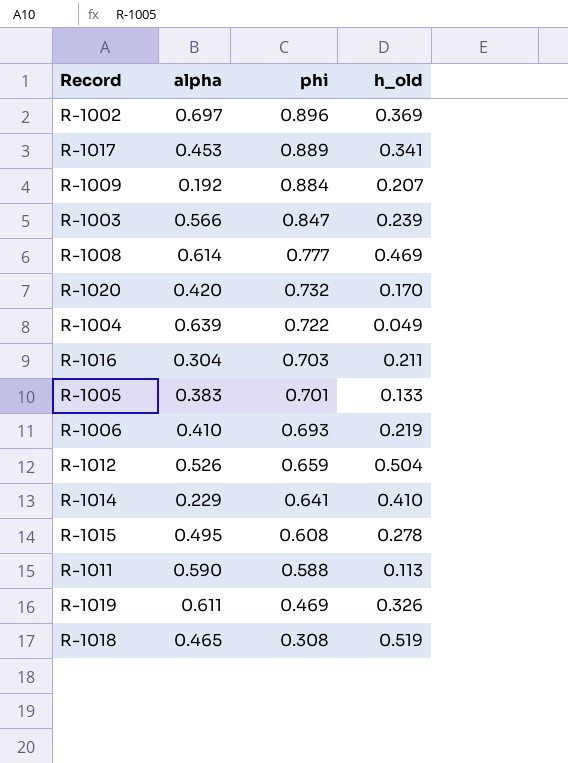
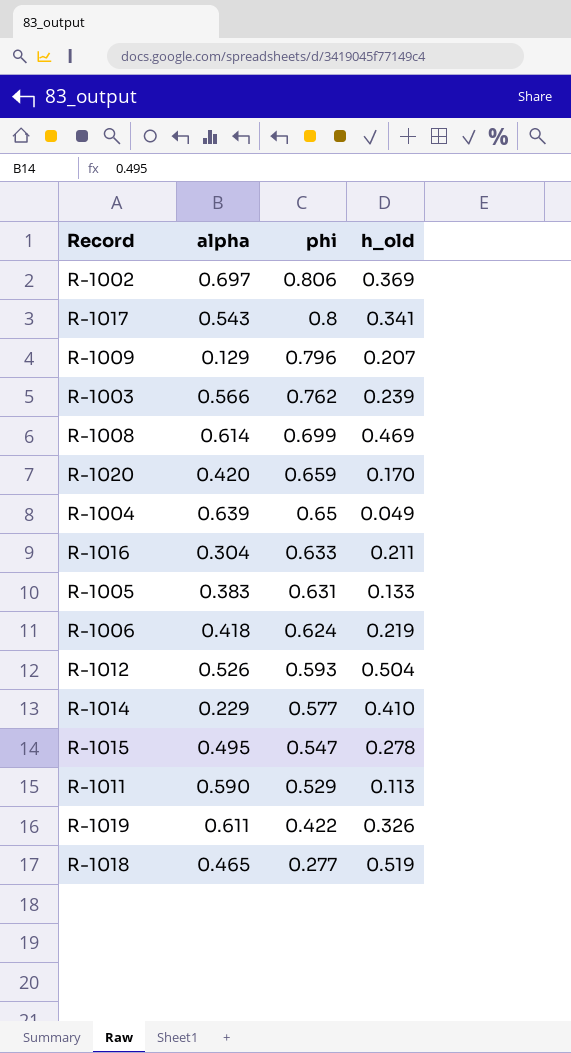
R-1002 | phi: 0.896 -> 0.806
R-1017 | alpha: 0.453 -> 0.543
R-1017 | phi: 0.889 -> 0.8
R-1009 | alpha: 0.192 -> 0.129
R-1009 | phi: 0.884 -> 0.796
R-1003 | phi: 0.847 -> 0.762
R-1008 | phi: 0.777 -> 0.699
R-1020 | phi: 0.732 -> 0.659
R-1004 | phi: 0.722 -> 0.65
R-1016 | phi: 0.703 -> 0.633
R-1005 | phi: 0.701 -> 0.631
R-1006 | alpha: 0.410 -> 0.418
R-1006 | phi: 0.693 -> 0.624
R-1012 | phi: 0.659 -> 0.593
R-1014 | phi: 0.641 -> 0.577
R-1015 | phi: 0.608 -> 0.547
R-1011 | phi: 0.588 -> 0.529
R-1019 | phi: 0.469 -> 0.422
R-1018 | phi: 0.308 -> 0.277

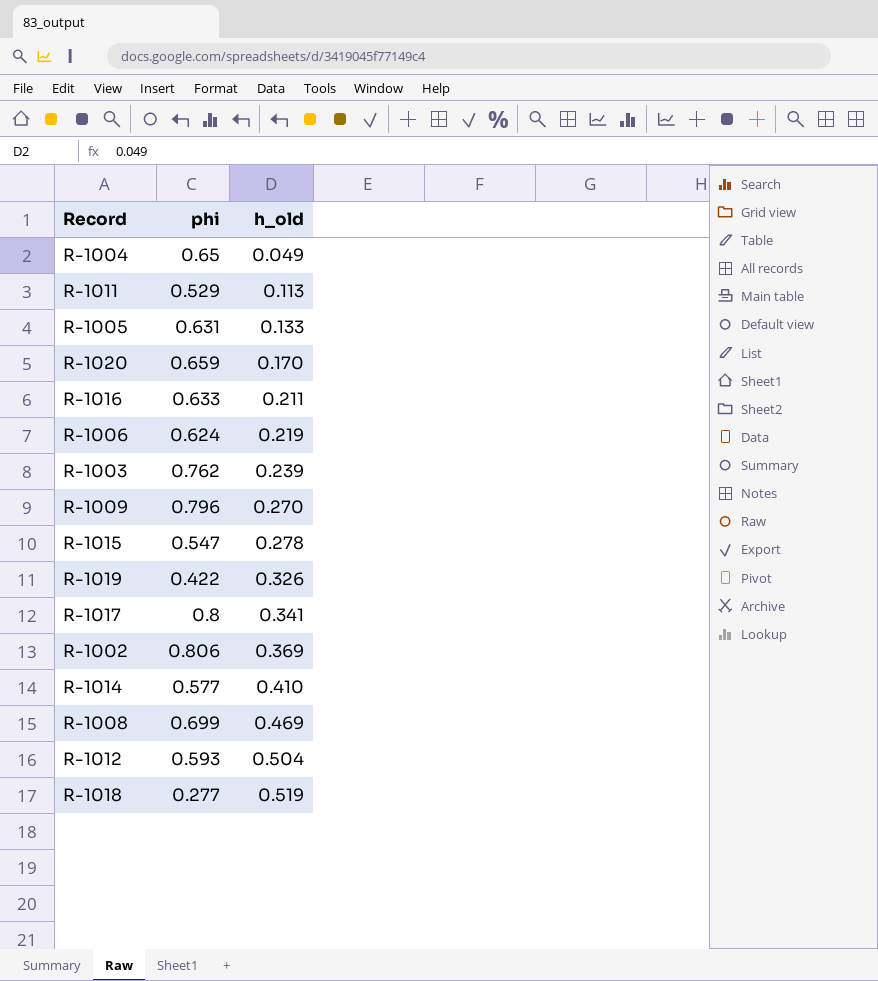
row order: phi descending -> h_old ascending
column alpha | position: 2 -> none
R-1009 | h_old: 0.207 -> 0.270

